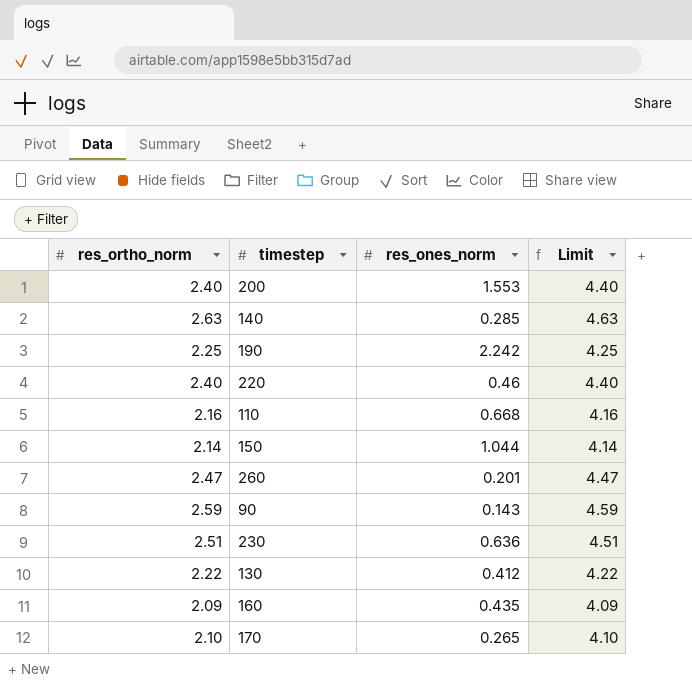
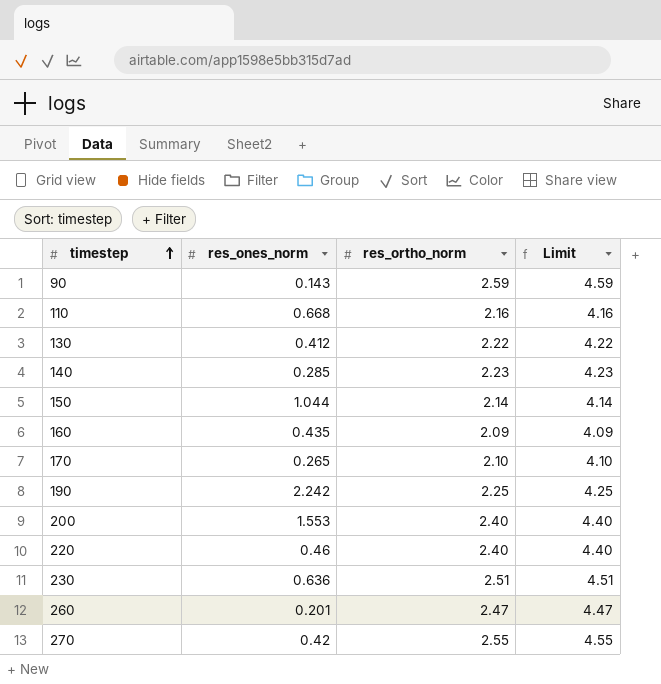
row order: none -> timestep ascending
column res_ortho_norm | position: 1 -> 3
140 | res_ortho_norm: 2.63 -> 2.23
140 | Limit: 4.63 -> 4.23
row 270: none -> 0.42 | 2.55 | 4.55

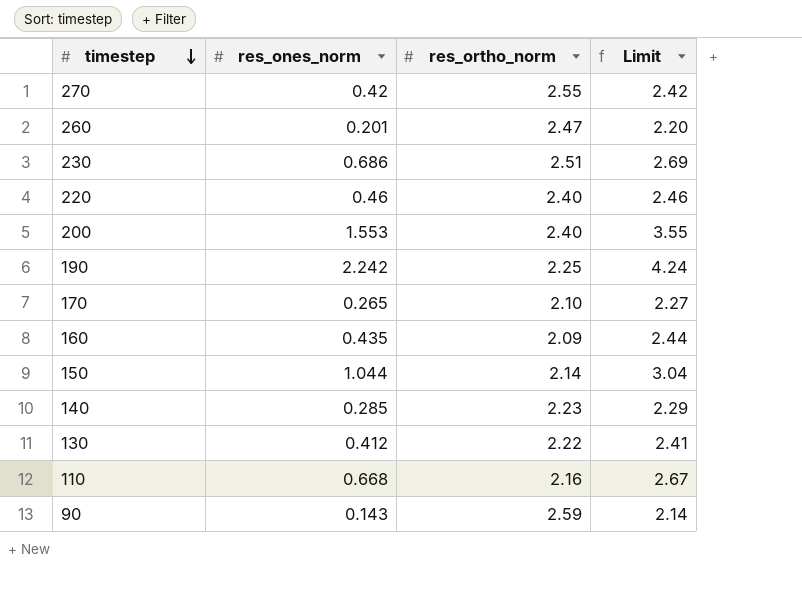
row order: timestep ascending -> timestep descending
column Limit | formula: [res_ortho_norm] + 2 -> [res_ones_norm] + 2
230 | res_ones_norm: 0.636 -> 0.686

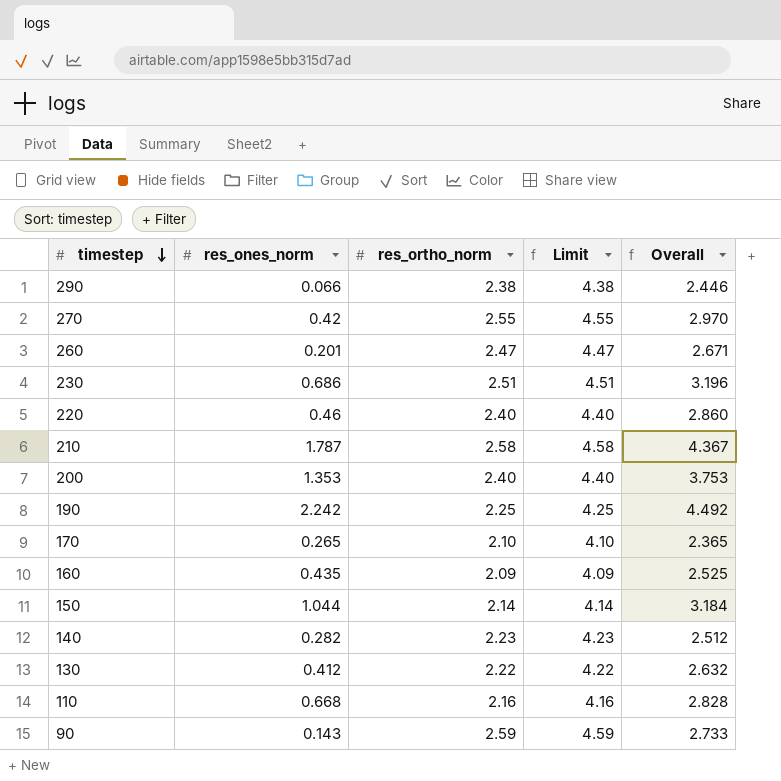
column Limit | formula: [res_ones_norm] + 2 -> [res_ortho_norm] + 2
column Overall | formula: none -> [res_ones_norm] + [res_ortho_norm]
row 290: none -> 0.066 | 2.38 | 4.38 | 2.446
row 210: none -> 1.787 | 2.58 | 4.58 | 4.367
200 | res_ones_norm: 1.553 -> 1.353
140 | res_ones_norm: 0.285 -> 0.282

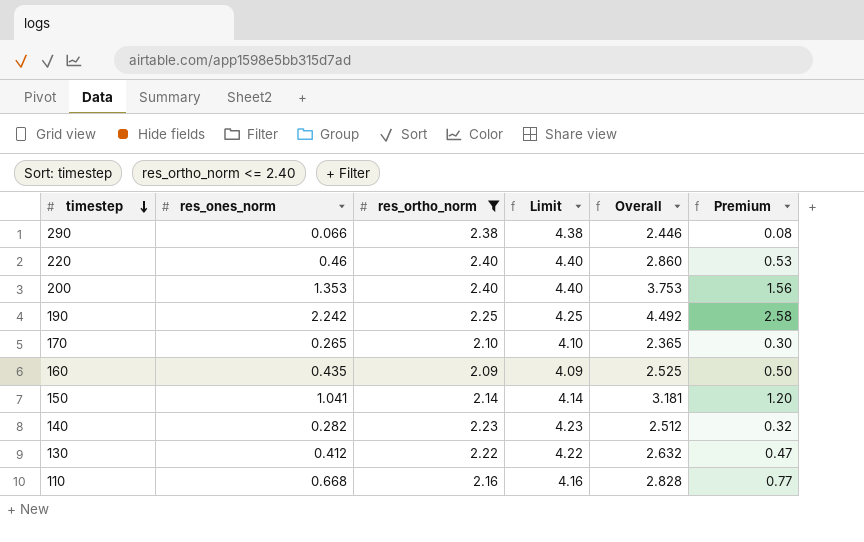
filter: none -> res_ortho_norm <= 2.40
column Premium | formula: none -> [res_ones_norm] * 1.15
150 | res_ones_norm: 1.044 -> 1.041
150 | Overall: 3.184 -> 3.181

